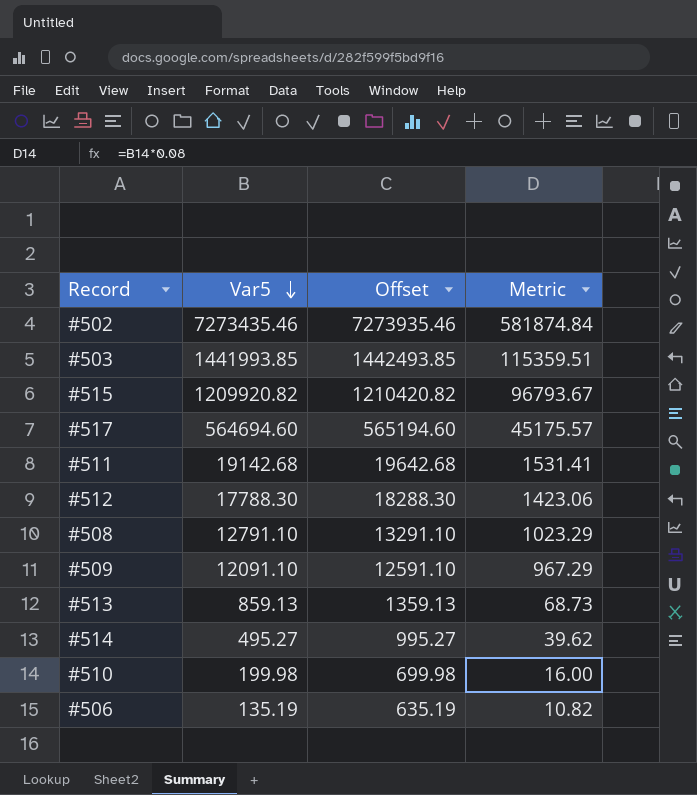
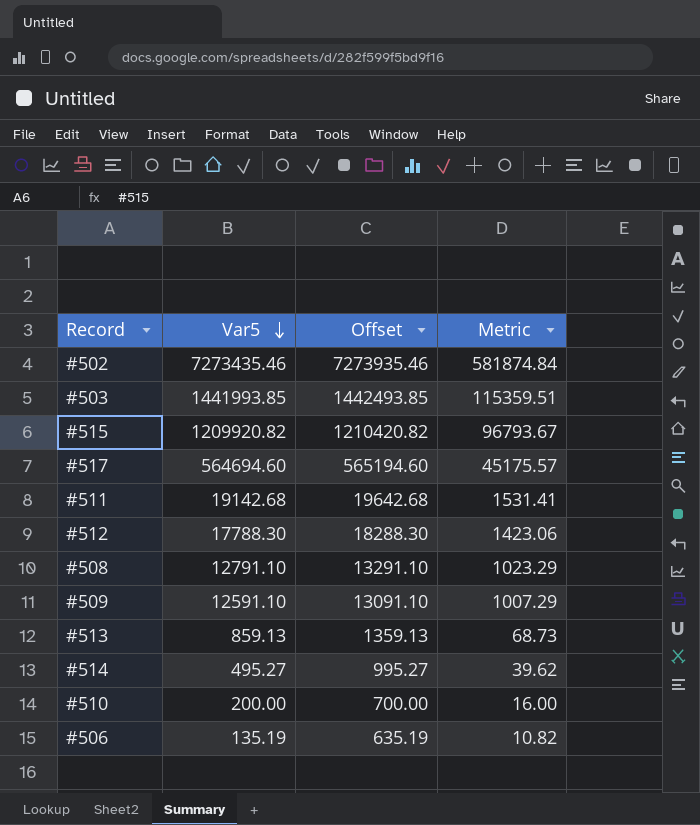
#509 | Var5: 12091.10 -> 12591.10
#509 | Offset: 12591.10 -> 13091.10
#509 | Metric: 967.29 -> 1007.29
#510 | Var5: 199.98 -> 200.00
#510 | Offset: 699.98 -> 700.00

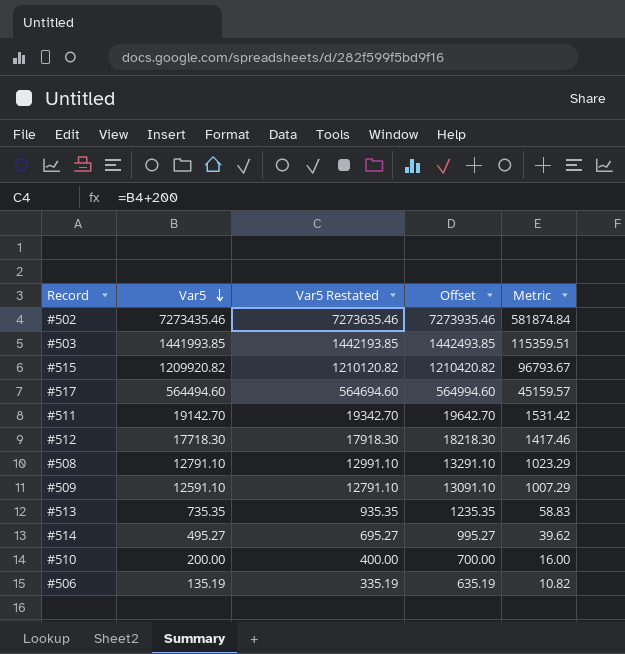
column Var5 Restated | formula: none -> [Var5] + 200
#517 | Var5: 564694.60 -> 564494.60
#517 | Offset: 565194.60 -> 564994.60
#517 | Metric: 45175.57 -> 45159.57
#511 | Var5: 19142.68 -> 19142.70
#511 | Offset: 19642.68 -> 19642.70
#511 | Metric: 1531.41 -> 1531.42
#512 | Var5: 17788.30 -> 17718.30
#512 | Offset: 18288.30 -> 18218.30
#512 | Metric: 1423.06 -> 1417.46
#513 | Var5: 859.13 -> 735.35
#513 | Offset: 1359.13 -> 1235.35
#513 | Metric: 68.73 -> 58.83

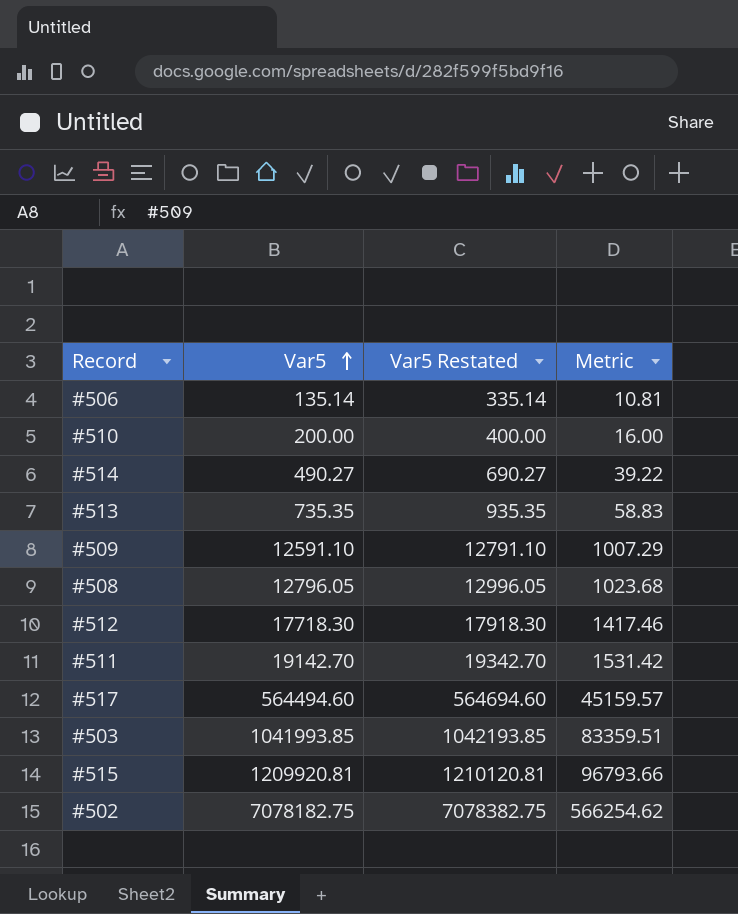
row order: Var5 descending -> Var5 ascending
column Offset | formula: [Var5] + 500 -> none
#506 | Var5: 135.19 -> 135.14
#506 | Var5 Restated: 335.19 -> 335.14
#506 | Metric: 10.82 -> 10.81
#514 | Var5: 495.27 -> 490.27
#514 | Var5 Restated: 695.27 -> 690.27
#514 | Metric: 39.62 -> 39.22
#508 | Var5: 12791.10 -> 12796.05
#508 | Var5 Restated: 12991.10 -> 12996.05
#508 | Metric: 1023.29 -> 1023.68
#503 | Var5: 1441993.85 -> 1041993.85
#503 | Var5 Restated: 1442193.85 -> 1042193.85
#503 | Metric: 115359.51 -> 83359.51
#515 | Var5: 1209920.82 -> 1209920.81
#515 | Var5 Restated: 1210120.82 -> 1210120.81
#515 | Metric: 96793.67 -> 96793.66
#502 | Var5: 7273435.46 -> 7078182.75
#502 | Var5 Restated: 7273635.46 -> 7078382.75
#502 | Metric: 581874.84 -> 566254.62

